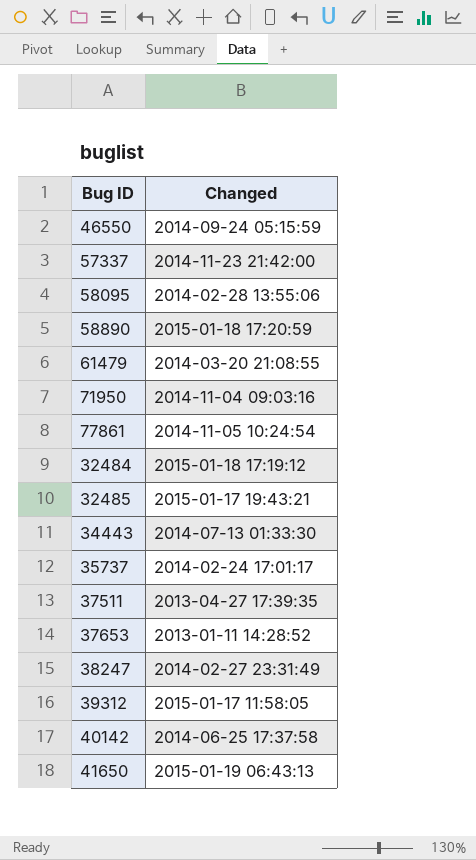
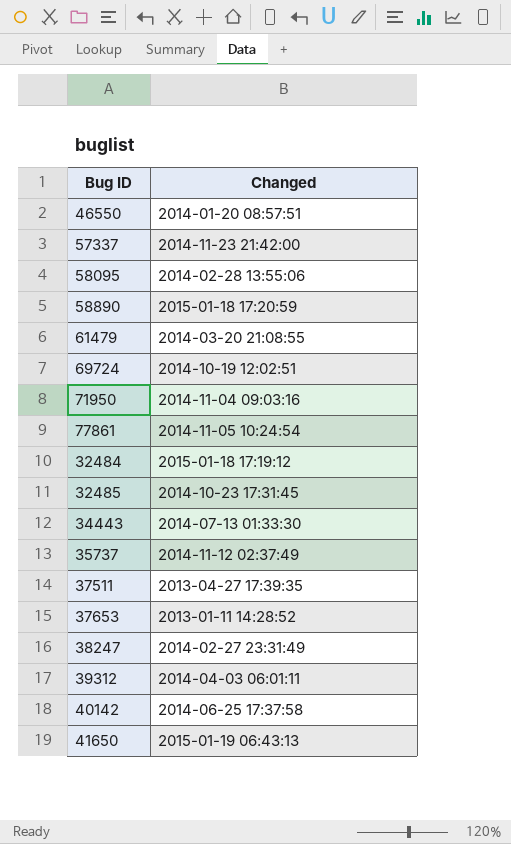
46550 | Changed: 2014-09-24 05:15:59 -> 2014-01-20 08:57:51
row 69724: none -> 2014-10-19 12:02:51
32485 | Changed: 2015-01-17 19:43:21 -> 2014-10-23 17:31:45
35737 | Changed: 2014-02-24 17:01:17 -> 2014-11-12 02:37:49
39312 | Changed: 2015-01-17 11:58:05 -> 2014-04-03 06:01:11

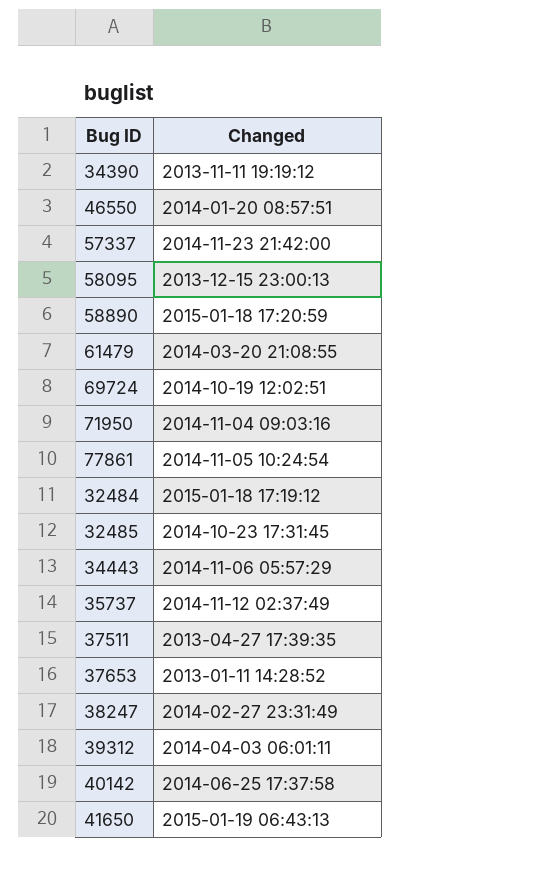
row 34390: none -> 2013-11-11 19:19:12
58095 | Changed: 2014-02-28 13:55:06 -> 2013-12-15 23:00:13
34443 | Changed: 2014-07-13 01:33:30 -> 2014-11-06 05:57:29

